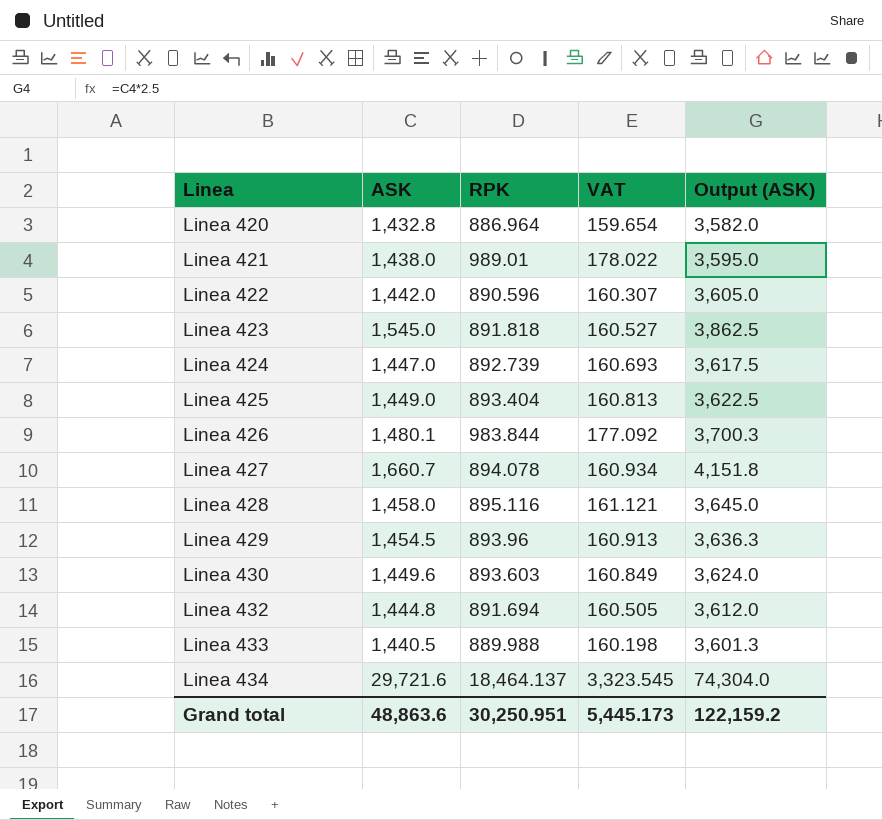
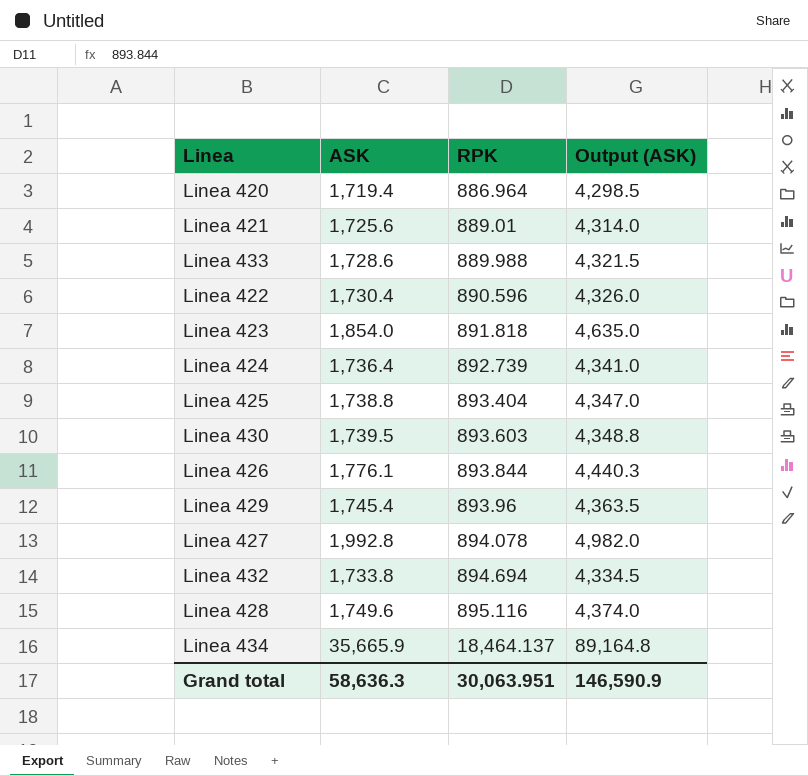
row order: Linea ascending -> RPK ascending
column VAT | formula: [RPK] * 0.18 -> none
Linea 420 | ASK: 1,432.8 -> 1,719.4
Linea 420 | Output (ASK): 3,582.0 -> 4,298.5
Linea 421 | ASK: 1,438.0 -> 1,725.6
Linea 421 | RPK: 989.01 -> 889.01
Linea 421 | Output (ASK): 3,595.0 -> 4,314.0
Linea 433 | ASK: 1,440.5 -> 1,728.6
Linea 433 | Output (ASK): 3,601.3 -> 4,321.5
Linea 422 | ASK: 1,442.0 -> 1,730.4
Linea 422 | Output (ASK): 3,605.0 -> 4,326.0
Linea 423 | ASK: 1,545.0 -> 1,854.0
Linea 423 | Output (ASK): 3,862.5 -> 4,635.0
Linea 424 | ASK: 1,447.0 -> 1,736.4
Linea 424 | Output (ASK): 3,617.5 -> 4,341.0
Linea 425 | ASK: 1,449.0 -> 1,738.8
Linea 425 | Output (ASK): 3,622.5 -> 4,347.0
Linea 430 | ASK: 1,449.6 -> 1,739.5
Linea 430 | Output (ASK): 3,624.0 -> 4,348.8
Linea 426 | ASK: 1,480.1 -> 1,776.1
Linea 426 | RPK: 983.844 -> 893.844
Linea 426 | Output (ASK): 3,700.3 -> 4,440.3
Linea 429 | ASK: 1,454.5 -> 1,745.4
Linea 429 | Output (ASK): 3,636.3 -> 4,363.5
Linea 427 | ASK: 1,660.7 -> 1,992.8
Linea 427 | Output (ASK): 4,151.8 -> 4,982.0
Linea 432 | ASK: 1,444.8 -> 1,733.8
Linea 432 | RPK: 891.694 -> 894.694
Linea 432 | Output (ASK): 3,612.0 -> 4,334.5
Linea 428 | ASK: 1,458.0 -> 1,749.6
Linea 428 | Output (ASK): 3,645.0 -> 4,374.0
Linea 434 | ASK: 29,721.6 -> 35,665.9
Linea 434 | Output (ASK): 74,304.0 -> 89,164.8
Grand total | ASK: 48,863.6 -> 58,636.3
Grand total | RPK: 30,250.951 -> 30,063.951
Grand total | Output (ASK): 122,159.2 -> 146,590.9

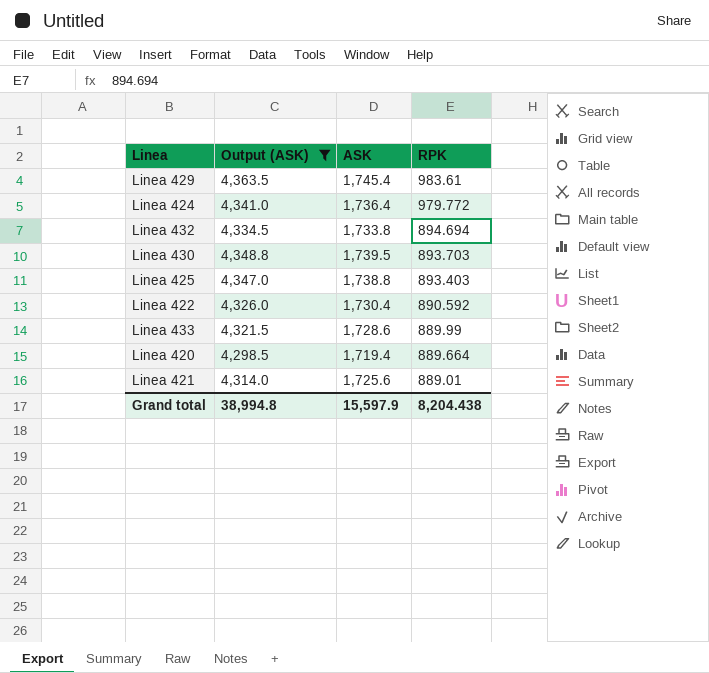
filter: none -> Output (ASK) <= 4,363.5
row order: RPK ascending -> RPK descending
column Output (ASK) | position: 4 -> 2
Linea 429 | RPK: 893.96 -> 983.61
Linea 424 | RPK: 892.739 -> 979.772
Linea 430 | RPK: 893.603 -> 893.703
Linea 425 | RPK: 893.404 -> 893.403
Linea 422 | RPK: 890.596 -> 890.592
Linea 433 | RPK: 889.988 -> 889.99
Linea 420 | RPK: 886.964 -> 889.664
Grand total | Output (ASK): 146,590.9 -> 38,994.8
Grand total | ASK: 58,636.3 -> 15,597.9
Grand total | RPK: 30,063.951 -> 8,204.438

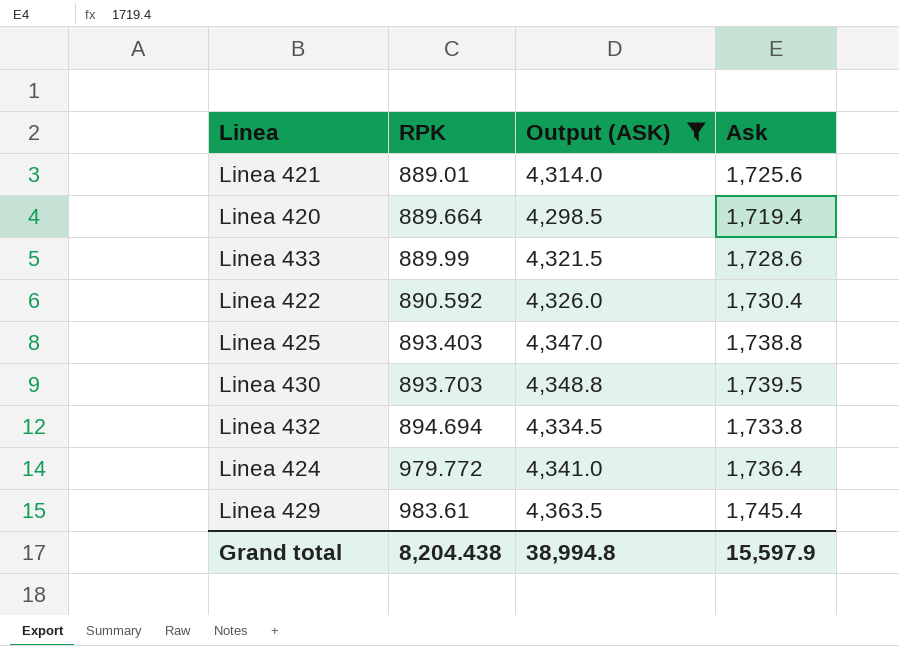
row order: RPK descending -> RPK ascending
column RPK | position: 4 -> 2
column name: ASK -> Ask

